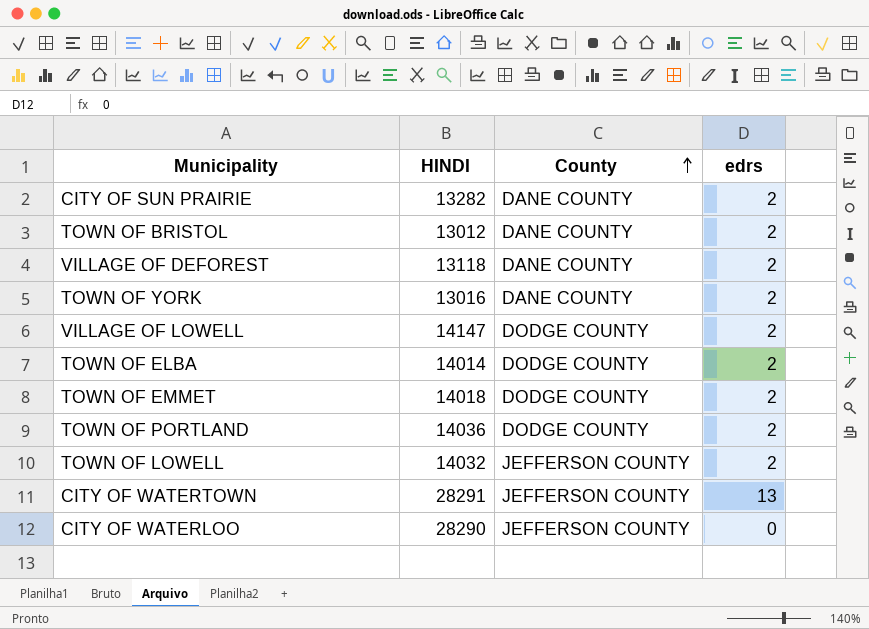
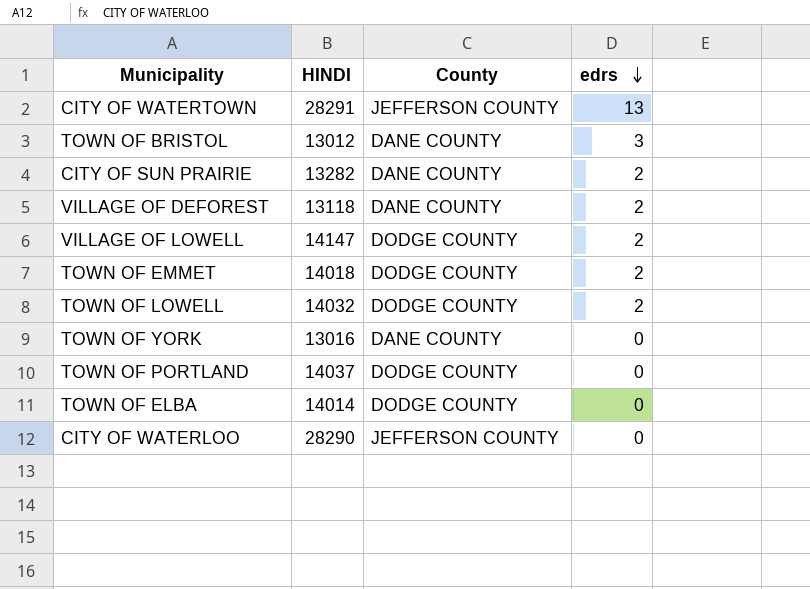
row order: County ascending -> edrs descending
TOWN OF BRISTOL | edrs: 2 -> 3
TOWN OF LOWELL | County: JEFFERSON COUNTY -> DODGE COUNTY
TOWN OF YORK | edrs: 2 -> 0
TOWN OF PORTLAND | HINDI: 14036 -> 14037
TOWN OF PORTLAND | edrs: 2 -> 0
TOWN OF ELBA | edrs: 2 -> 0

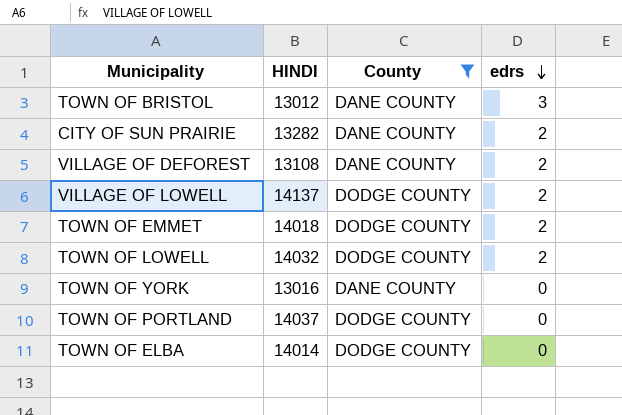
filter: none -> County != JEFFERSON COUNTY
VILLAGE OF DEFOREST | HINDI: 13118 -> 13108
VILLAGE OF LOWELL | HINDI: 14147 -> 14137

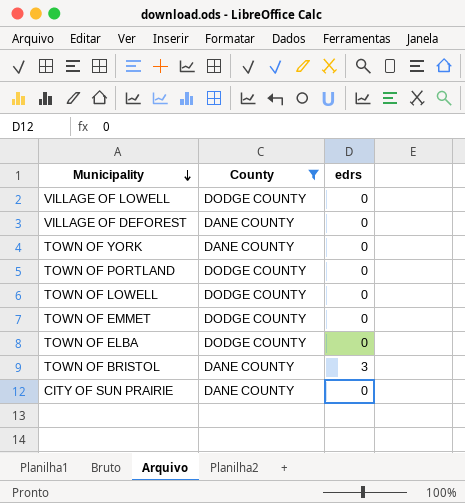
row order: edrs descending -> Municipality descending
column HINDI | position: 2 -> none
VILLAGE OF LOWELL | edrs: 2 -> 0
VILLAGE OF DEFOREST | edrs: 2 -> 0
TOWN OF LOWELL | edrs: 2 -> 0
TOWN OF EMMET | edrs: 2 -> 0
CITY OF SUN PRAIRIE | edrs: 2 -> 0

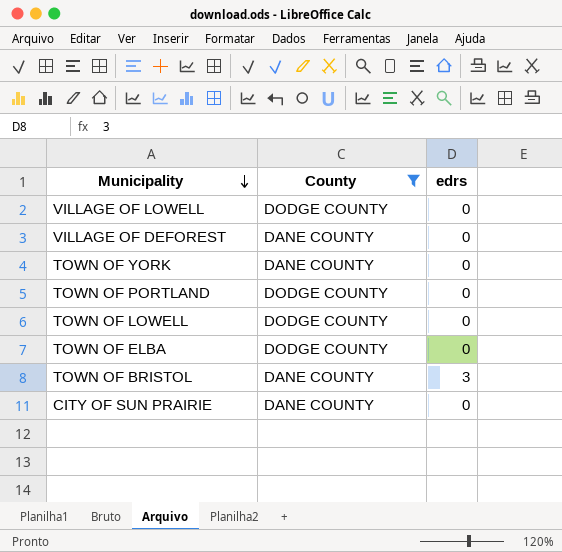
row TOWN OF EMMET: DODGE COUNTY | 0 -> none

